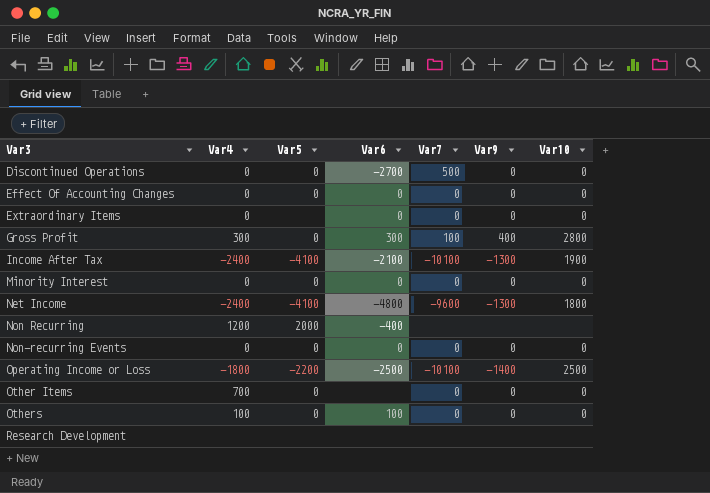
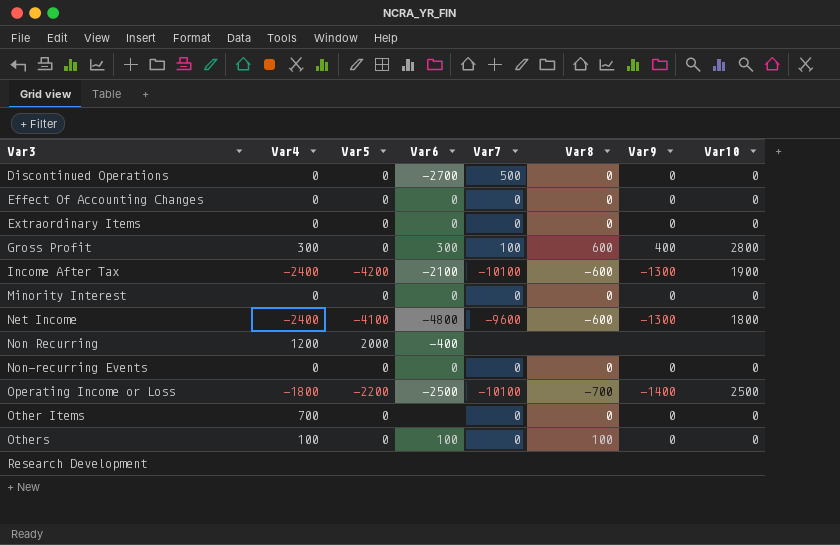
column Var8 | position: none -> 6
Extraordinary Items | Var5: none -> 0
Income After Tax | Var5: -4100 -> -4200

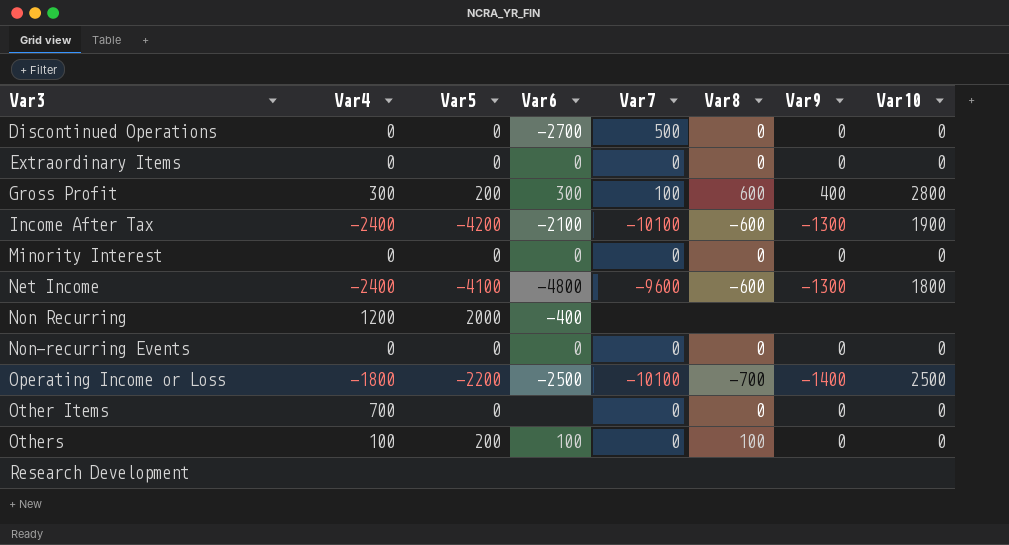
row Effect Of Accounting Changes: 0 | 0 | 0 | 0 | 0 | 0 | 0 -> none
Gross Profit | Var5: 0 -> 200
Others | Var5: 0 -> 200

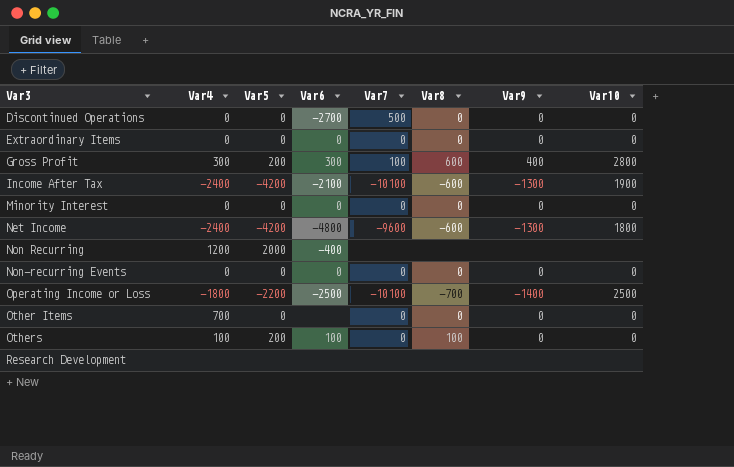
Net Income | Var5: -4100 -> -4200

